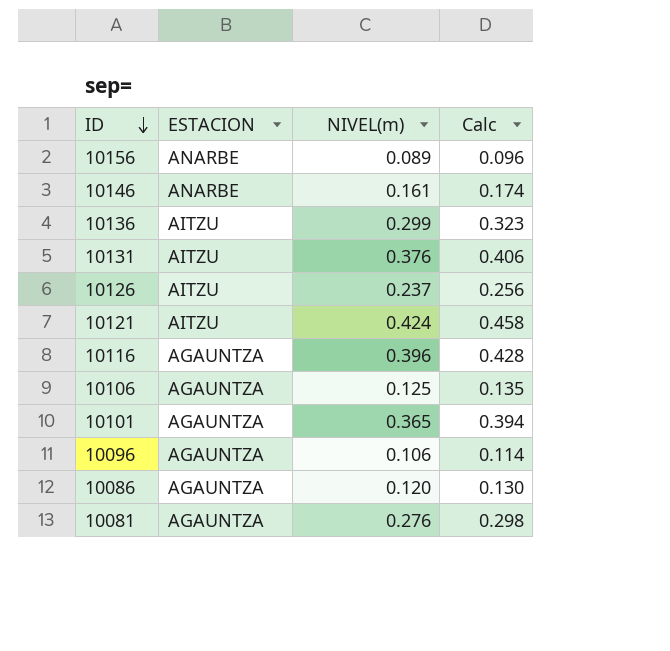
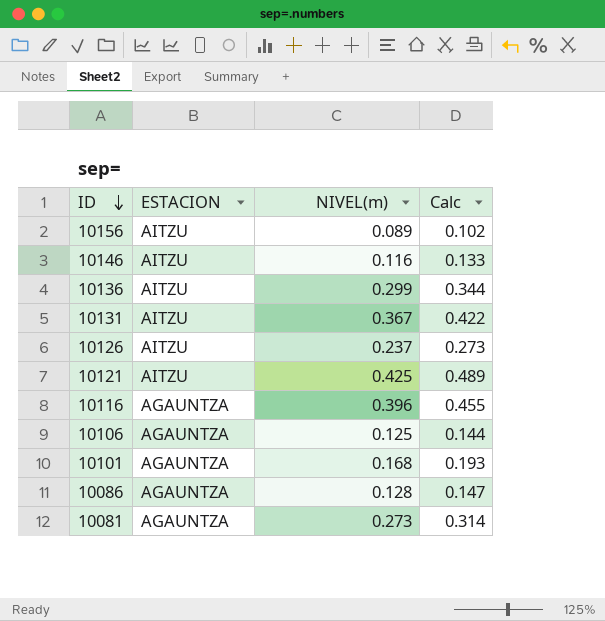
column Calc | formula: [NIVEL(m)] * 1.08 -> [NIVEL(m)] * 1.15
row 10096: AGAUNTZA | 0.106 | 0.114 -> none
10156 | ESTACION: ANARBE -> AITZU
10146 | ESTACION: ANARBE -> AITZU
10146 | NIVEL(m): 0.161 -> 0.116
10131 | NIVEL(m): 0.376 -> 0.367
10121 | NIVEL(m): 0.424 -> 0.425
10101 | NIVEL(m): 0.365 -> 0.168
10086 | NIVEL(m): 0.120 -> 0.128
10081 | NIVEL(m): 0.276 -> 0.273

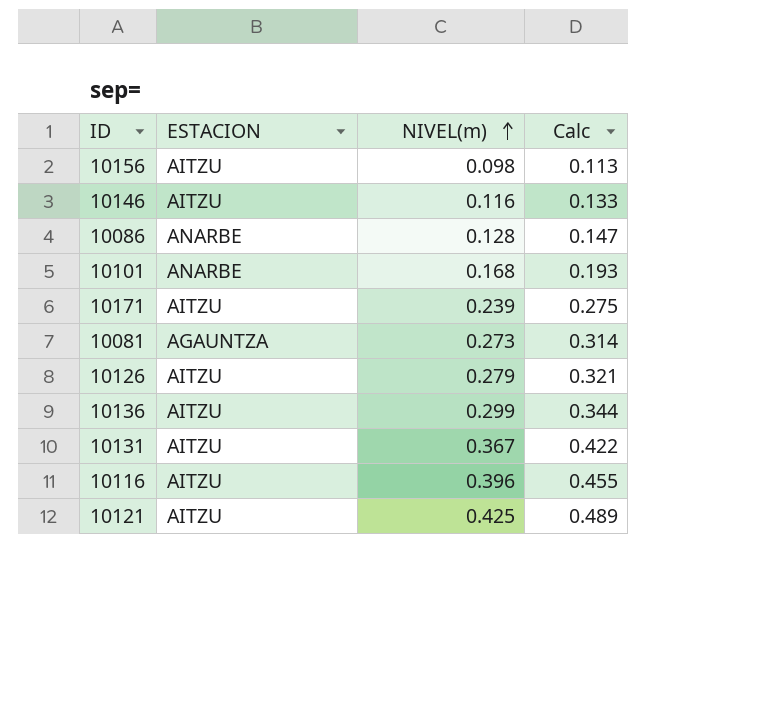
row order: ID descending -> NIVEL(m) ascending
row 10106: AGAUNTZA | 0.125 | 0.144 -> none
10156 | NIVEL(m): 0.089 -> 0.098
10156 | Calc: 0.102 -> 0.113
10086 | ESTACION: AGAUNTZA -> ANARBE
10101 | ESTACION: AGAUNTZA -> ANARBE
row 10171: none -> AITZU | 0.239 | 0.275
10126 | NIVEL(m): 0.237 -> 0.279
10126 | Calc: 0.273 -> 0.321
10116 | ESTACION: AGAUNTZA -> AITZU

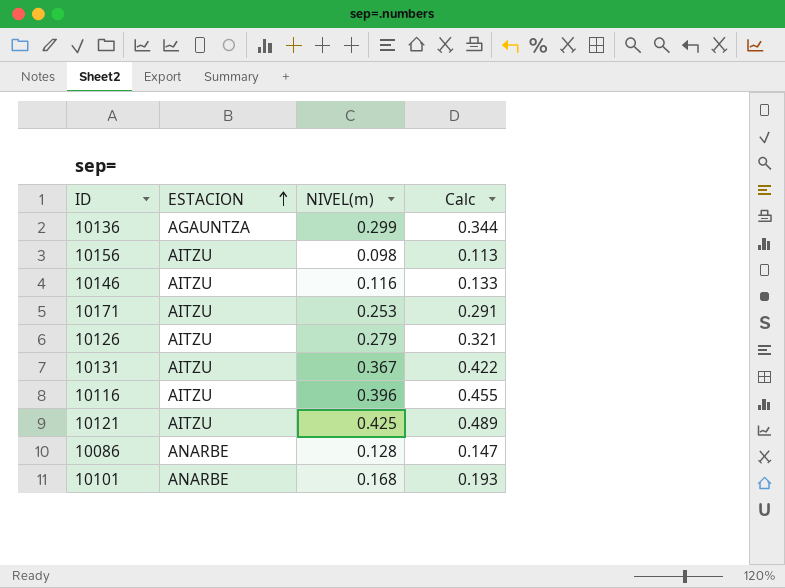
row order: NIVEL(m) ascending -> ESTACION ascending
row 10081: AGAUNTZA | 0.273 | 0.314 -> none
10136 | ESTACION: AITZU -> AGAUNTZA
10171 | NIVEL(m): 0.239 -> 0.253
10171 | Calc: 0.275 -> 0.291

